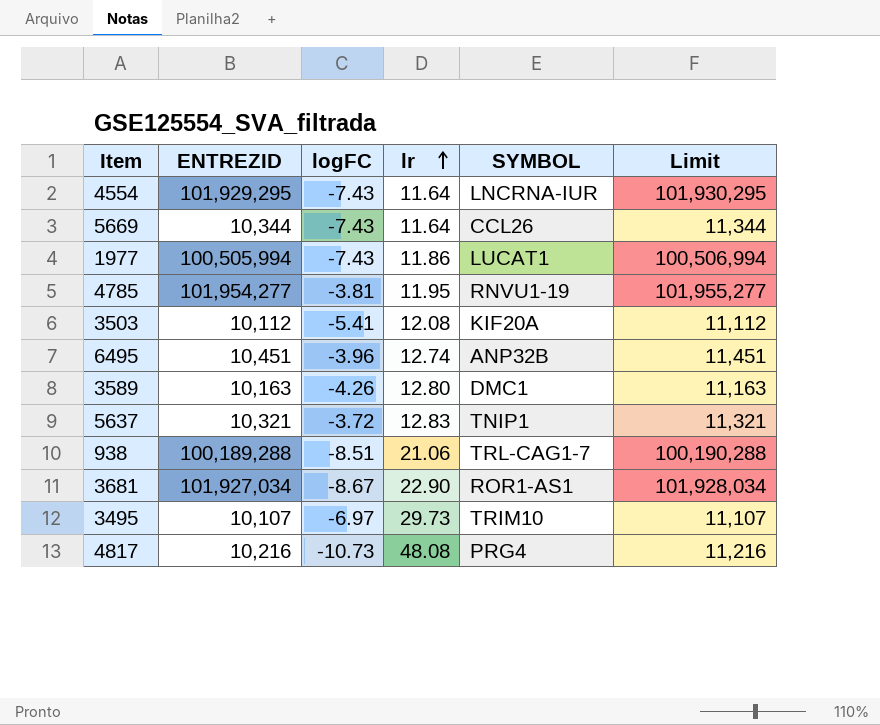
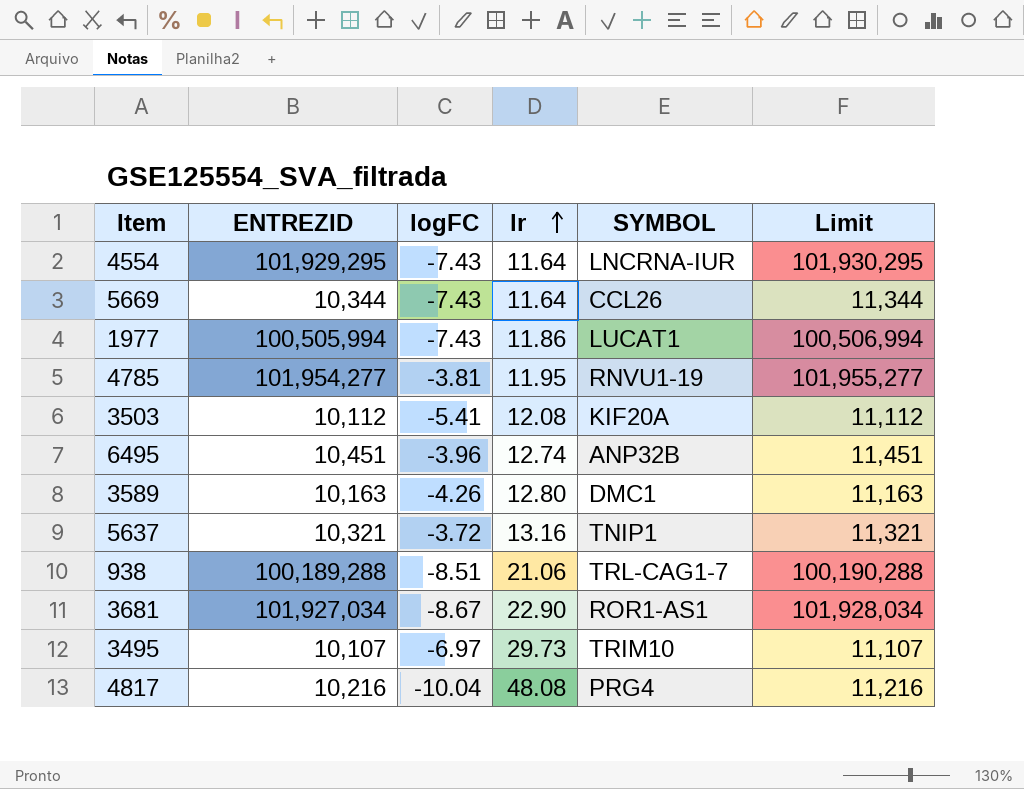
5637 | lr: 12.83 -> 13.16
4817 | logFC: -10.73 -> -10.04

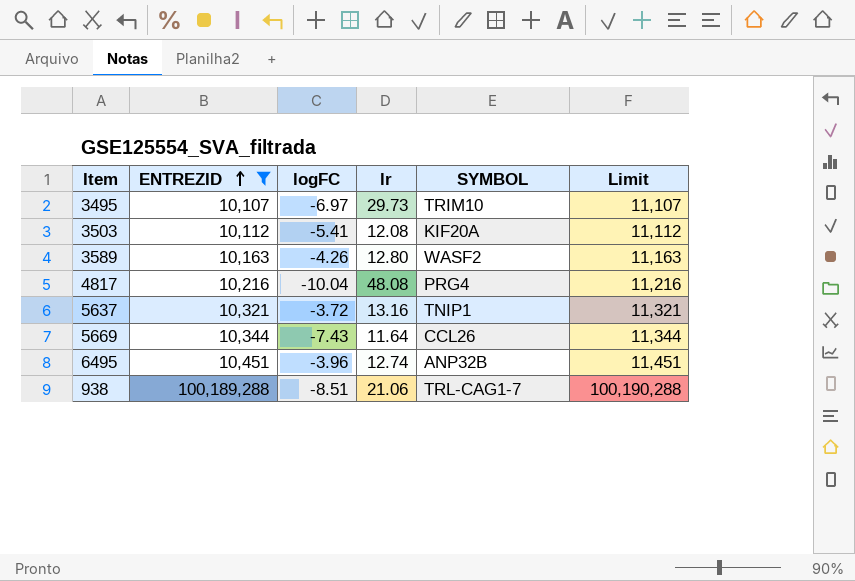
filter: none -> ENTREZID <= 100,189,288
row order: lr ascending -> ENTREZID ascending
3589 | SYMBOL: DMC1 -> WASF2

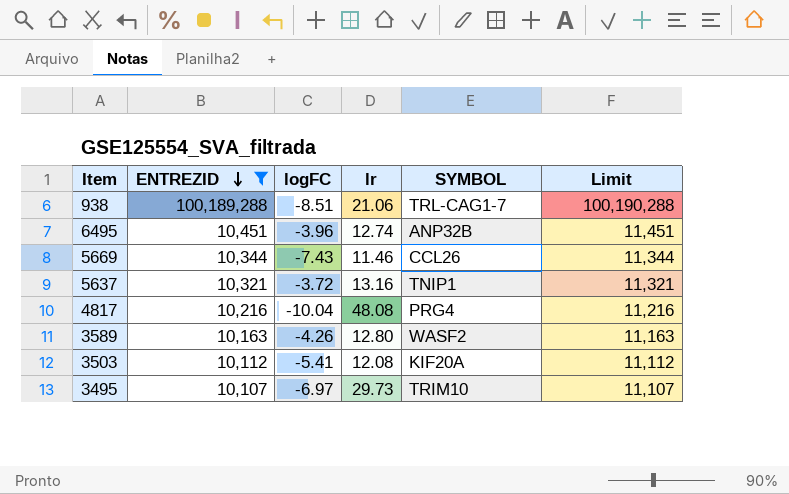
row order: ENTREZID ascending -> ENTREZID descending
5669 | lr: 11.64 -> 11.46

